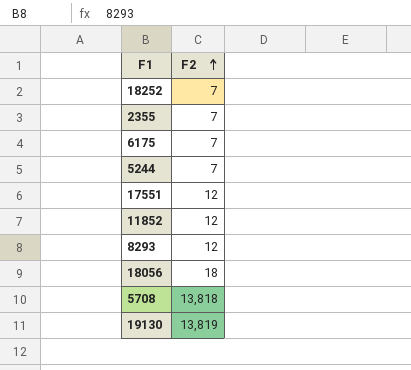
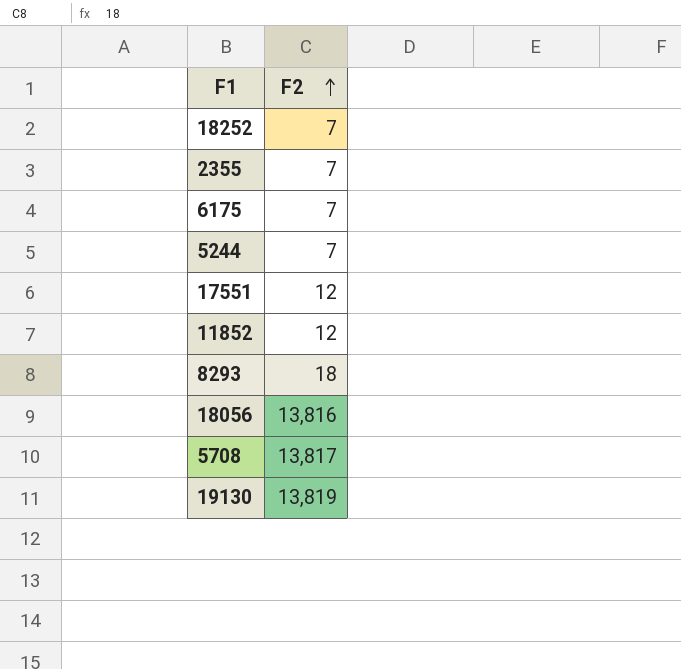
8293 | F2: 12 -> 18
18056 | F2: 18 -> 13,816
5708 | F2: 13,818 -> 13,817

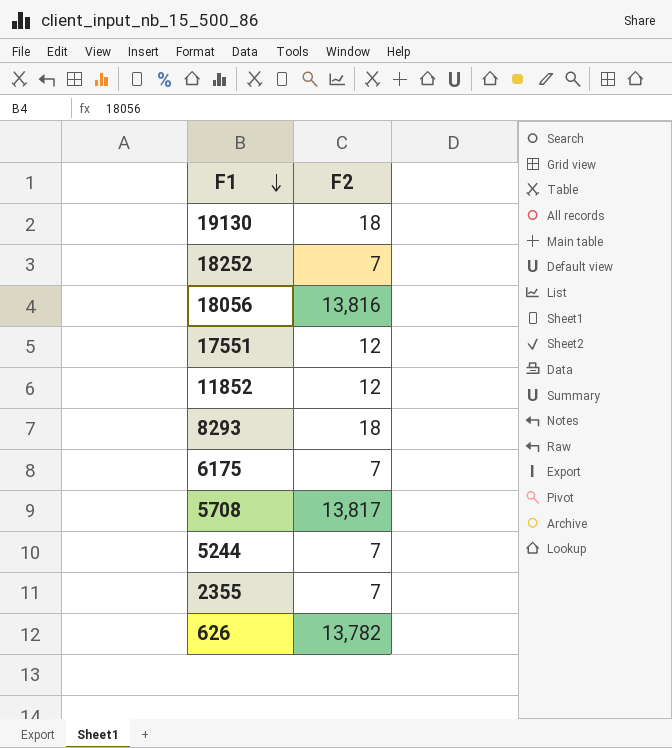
row order: F2 ascending -> F1 descending
19130 | F2: 13,819 -> 18
row 626: none -> 13,782

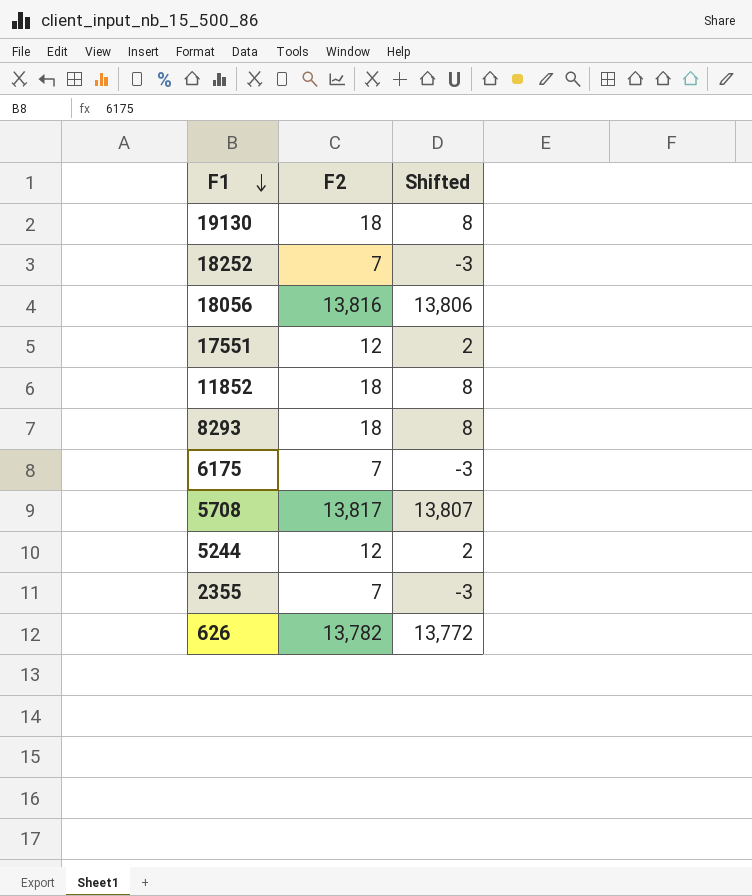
column Shifted | formula: none -> [F2] - 10
11852 | F2: 12 -> 18
5244 | F2: 7 -> 12

